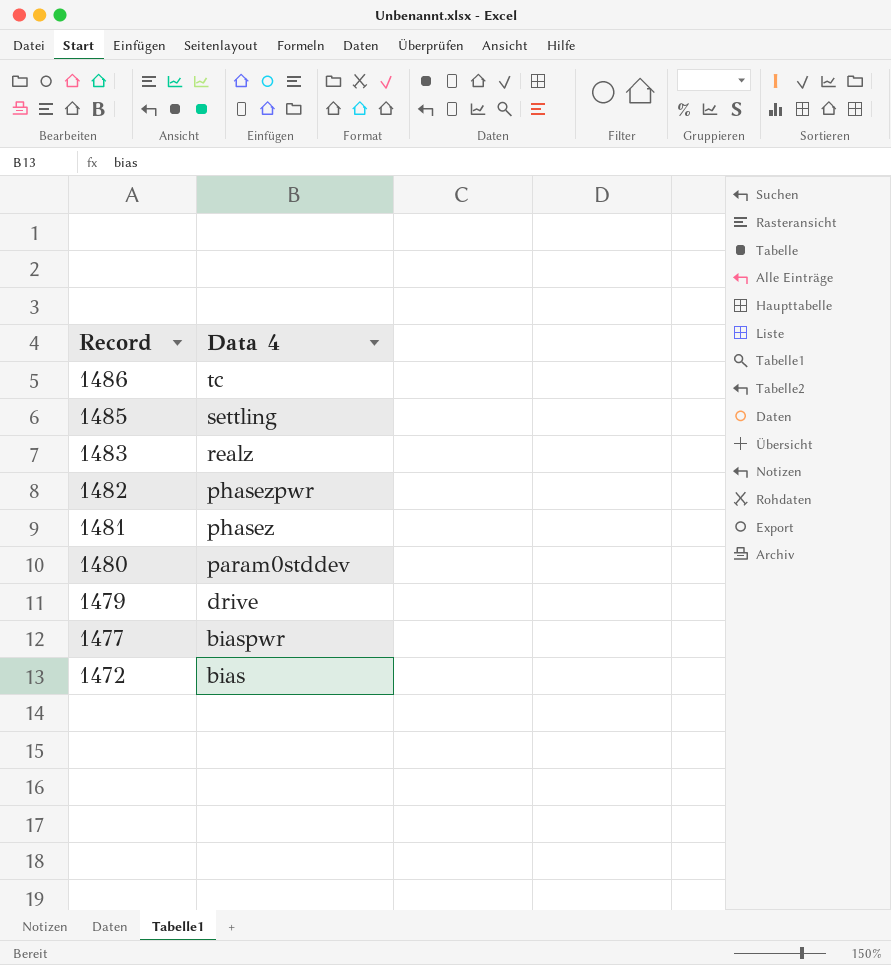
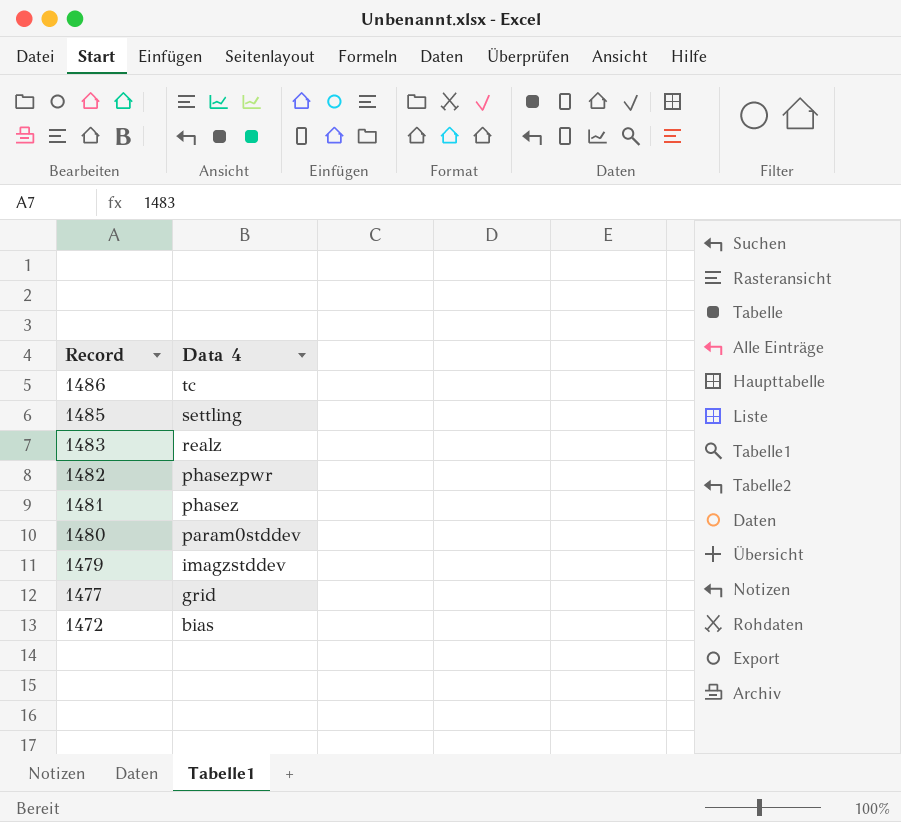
1479 | Data 4: drive -> imagzstddev
1477 | Data 4: biaspwr -> grid

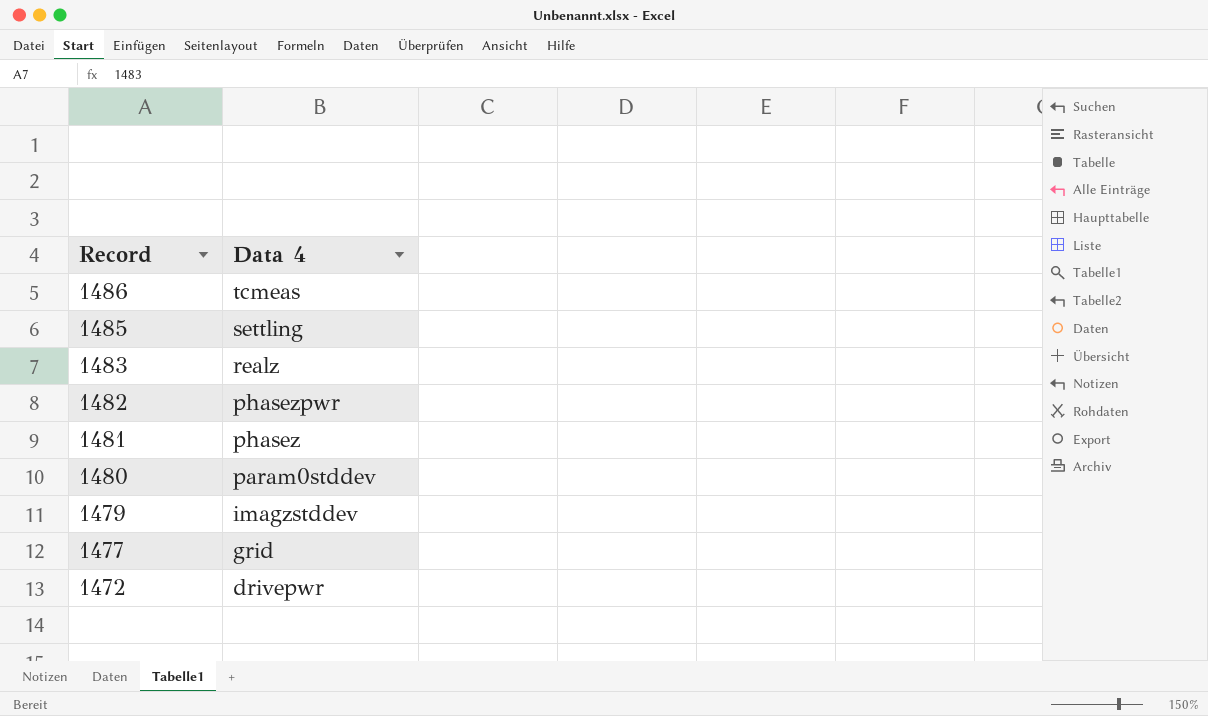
1486 | Data 4: tc -> tcmeas
1472 | Data 4: bias -> drivepwr

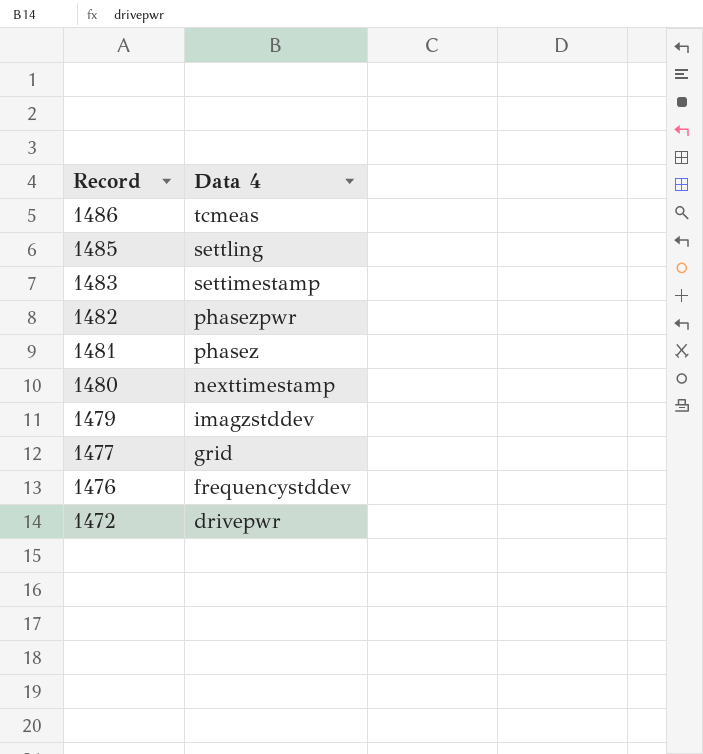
1483 | Data 4: realz -> settimestamp
1480 | Data 4: param0stddev -> nexttimestamp
row 1476: none -> frequencystddev

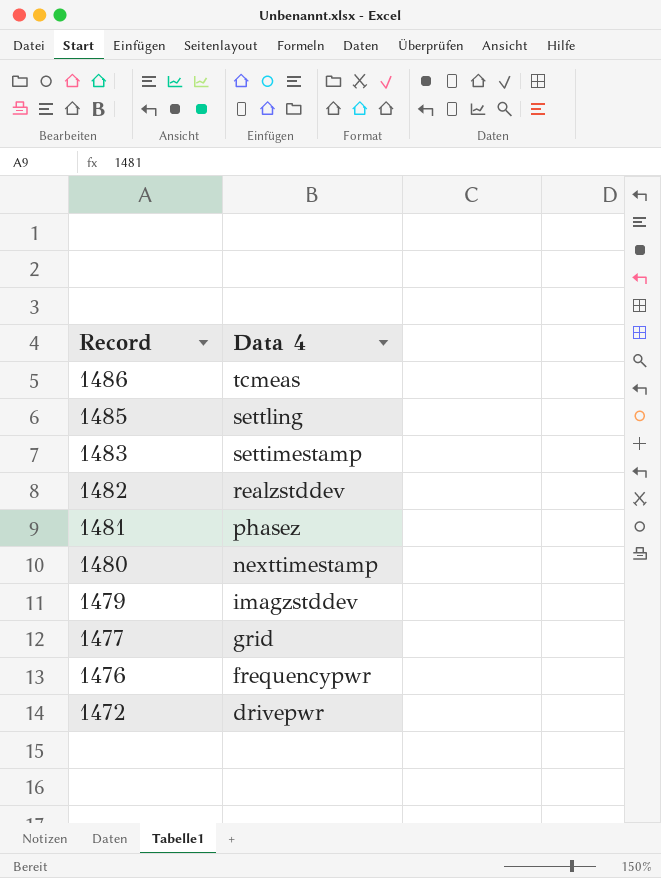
1482 | Data 4: phasezpwr -> realzstddev
1476 | Data 4: frequencystddev -> frequencypwr

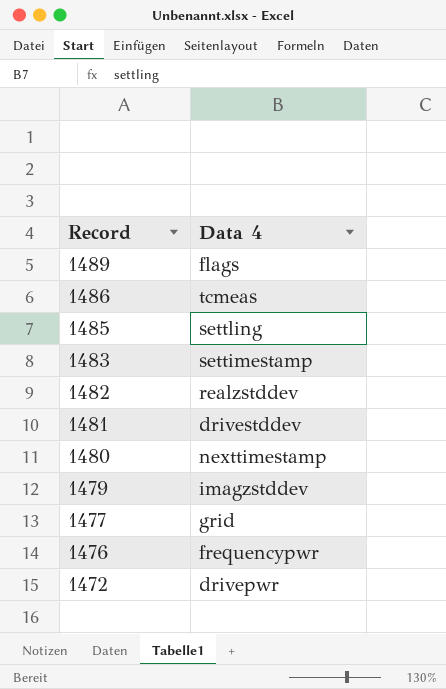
row 1489: none -> flags
1481 | Data 4: phasez -> drivestddev

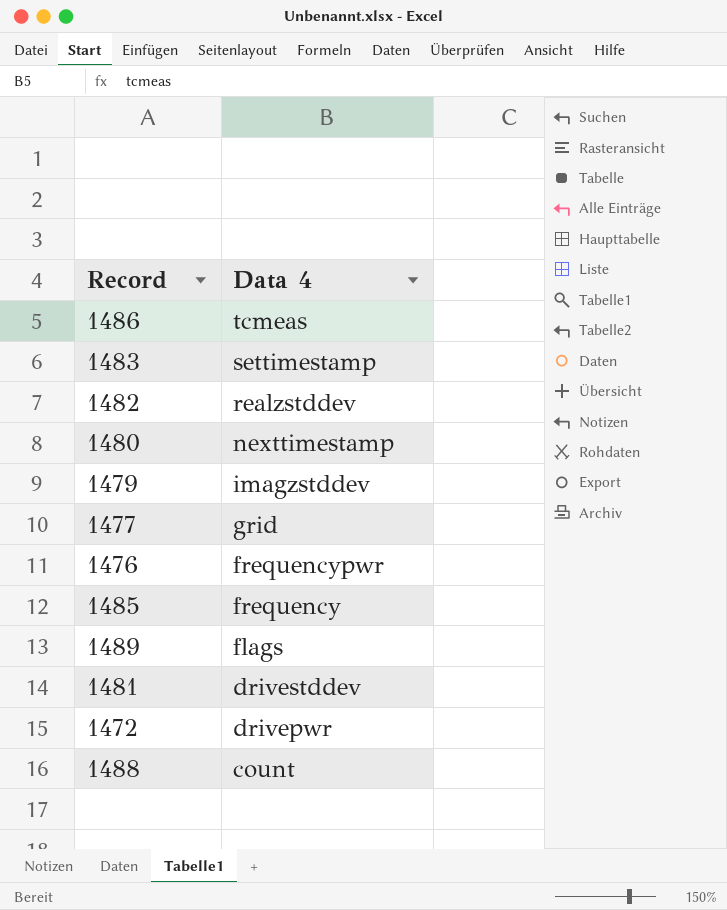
row order: Record descending -> Data 4 descending
1485 | Data 4: settling -> frequency
row 1488: none -> count

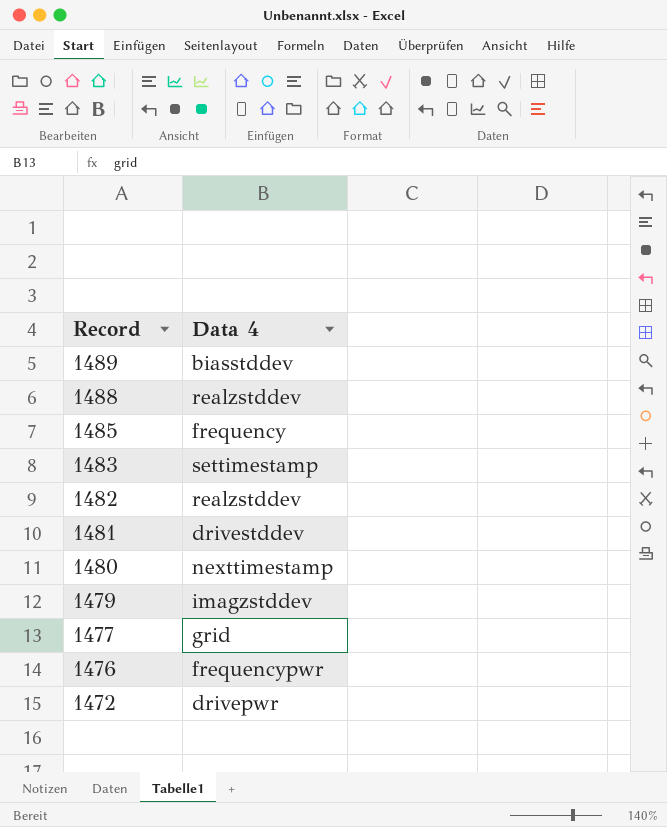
row order: Data 4 descending -> Record descending
row 1486: tcmeas -> none
1489 | Data 4: flags -> biasstddev
1488 | Data 4: count -> realzstddev

